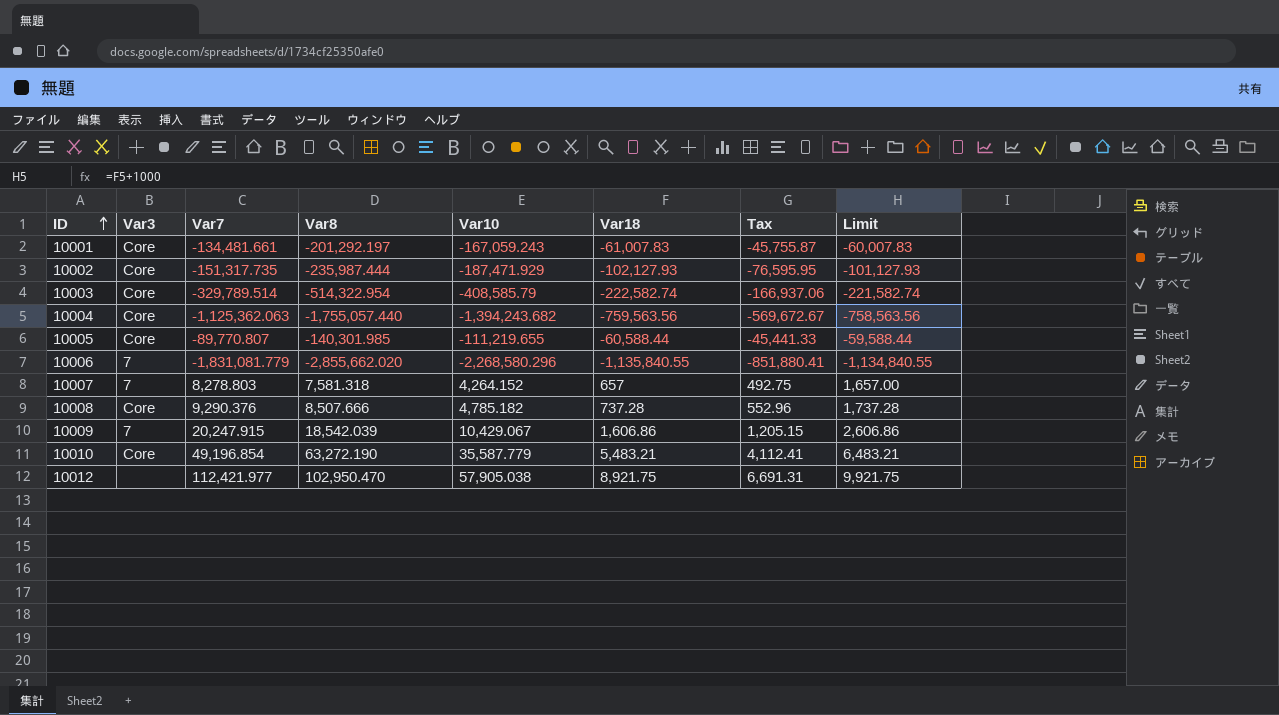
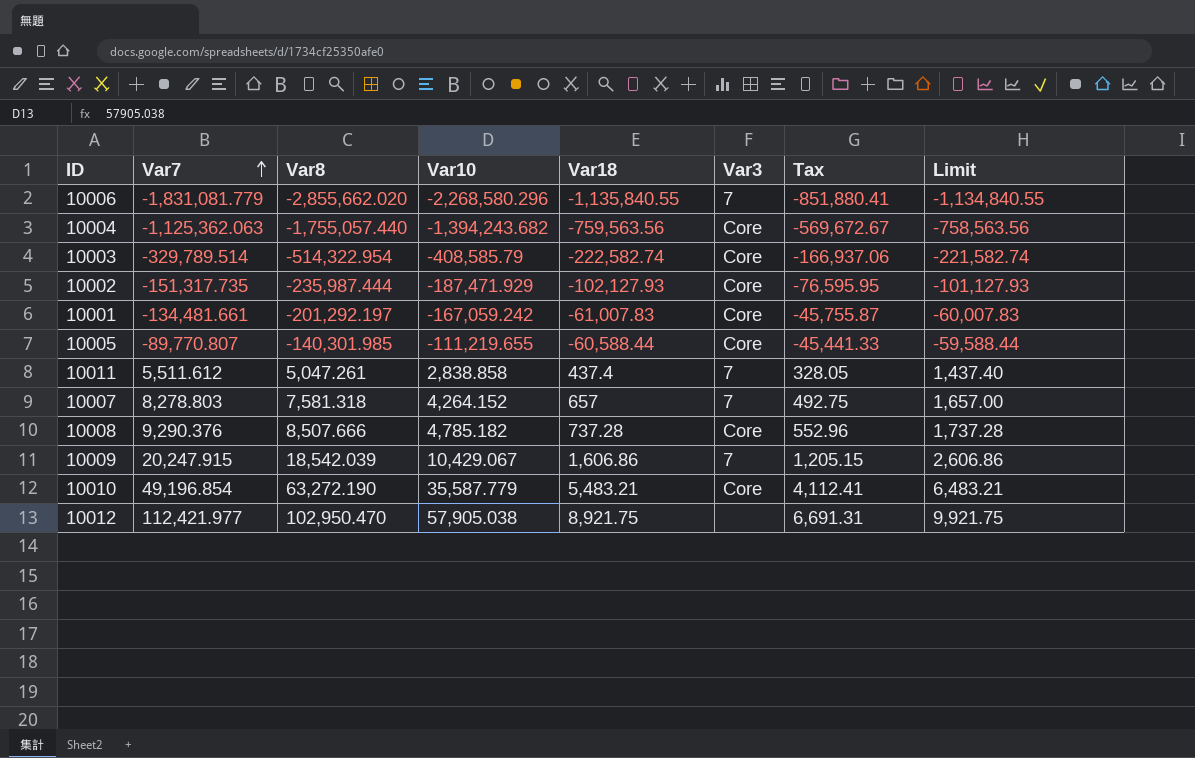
row order: ID ascending -> Var7 ascending
column Var3 | position: 2 -> 6
10001 | Var10: -167,059.243 -> -167,059.242
row 10011: none -> 5,511.612 | 5,047.261 | 2,838.858 | 437.4 | 7 | 328.05 | 1,437.40

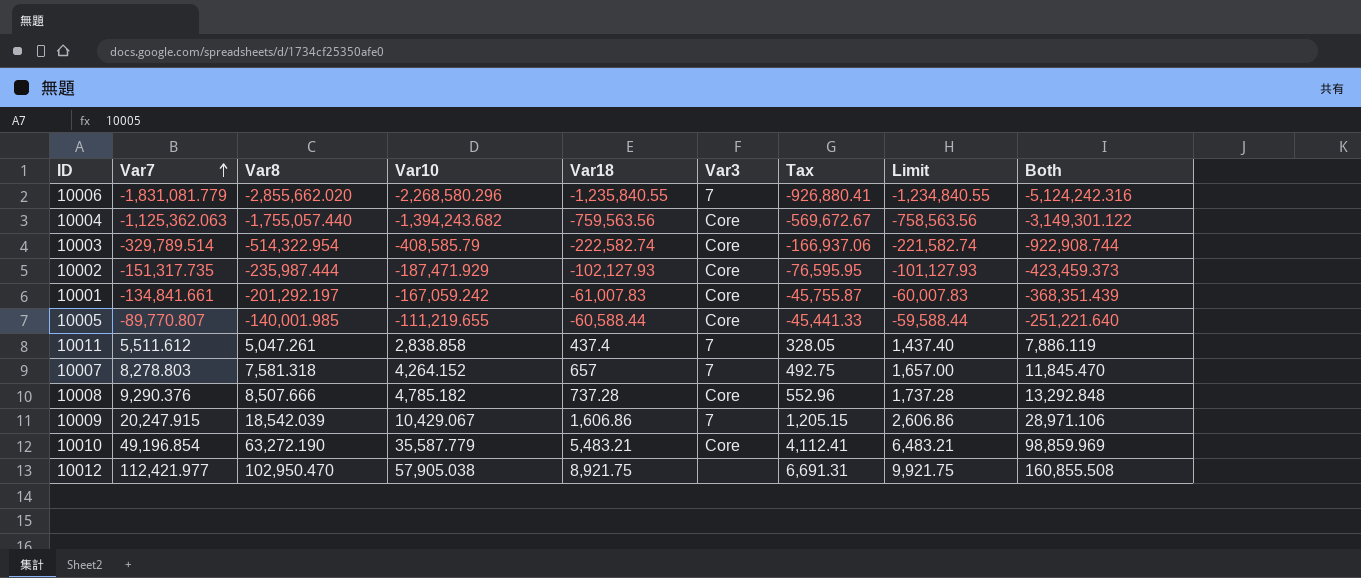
column Both | formula: none -> [Var8] + [Var10]
10006 | Var18: -1,135,840.55 -> -1,235,840.55
10006 | Tax: -851,880.41 -> -926,880.41
10006 | Limit: -1,134,840.55 -> -1,234,840.55
10001 | Var7: -134,481.661 -> -134,841.661
10005 | Var8: -140,301.985 -> -140,001.985

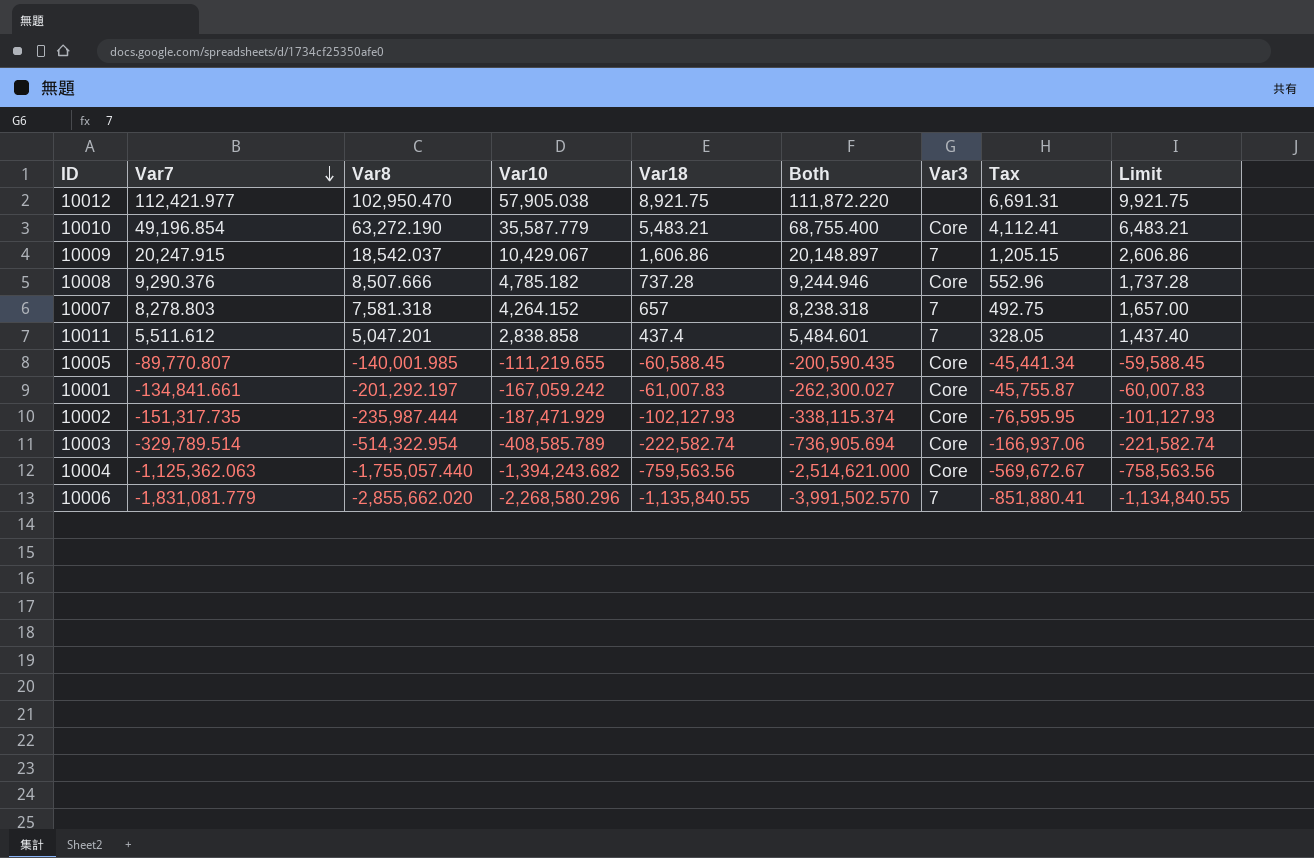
row order: Var7 ascending -> Var7 descending
column Both | formula: [Var8] + [Var10] -> [Var8] + [Var18]
column Both | position: 9 -> 6
10009 | Var8: 18,542.039 -> 18,542.037
10011 | Var8: 5,047.261 -> 5,047.201
10005 | Var18: -60,588.44 -> -60,588.45
10005 | Tax: -45,441.33 -> -45,441.34
10005 | Limit: -59,588.44 -> -59,588.45
10003 | Var10: -408,585.79 -> -408,585.789
10006 | Var18: -1,235,840.55 -> -1,135,840.55
10006 | Tax: -926,880.41 -> -851,880.41
10006 | Limit: -1,234,840.55 -> -1,134,840.55

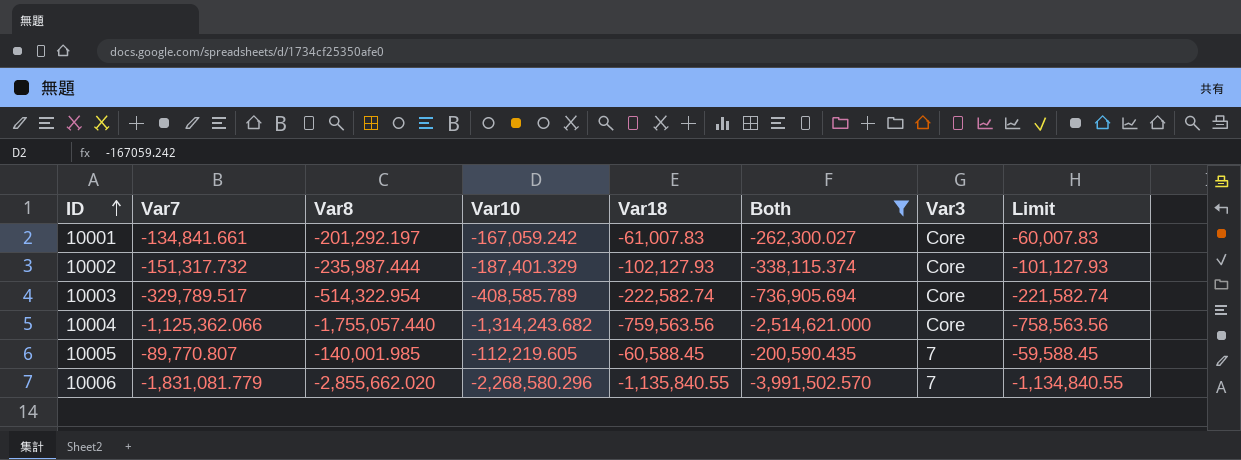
filter: none -> Both <= -200,590.435
row order: Var7 descending -> ID ascending
column Tax | formula: [Var18] * 0.75 -> none
10002 | Var7: -151,317.735 -> -151,317.732
10002 | Var10: -187,471.929 -> -187,401.329
10003 | Var7: -329,789.514 -> -329,789.517
10004 | Var7: -1,125,362.063 -> -1,125,362.066
10004 | Var10: -1,394,243.682 -> -1,314,243.682
10005 | Var10: -111,219.655 -> -112,219.605
10005 | Var3: Core -> 7

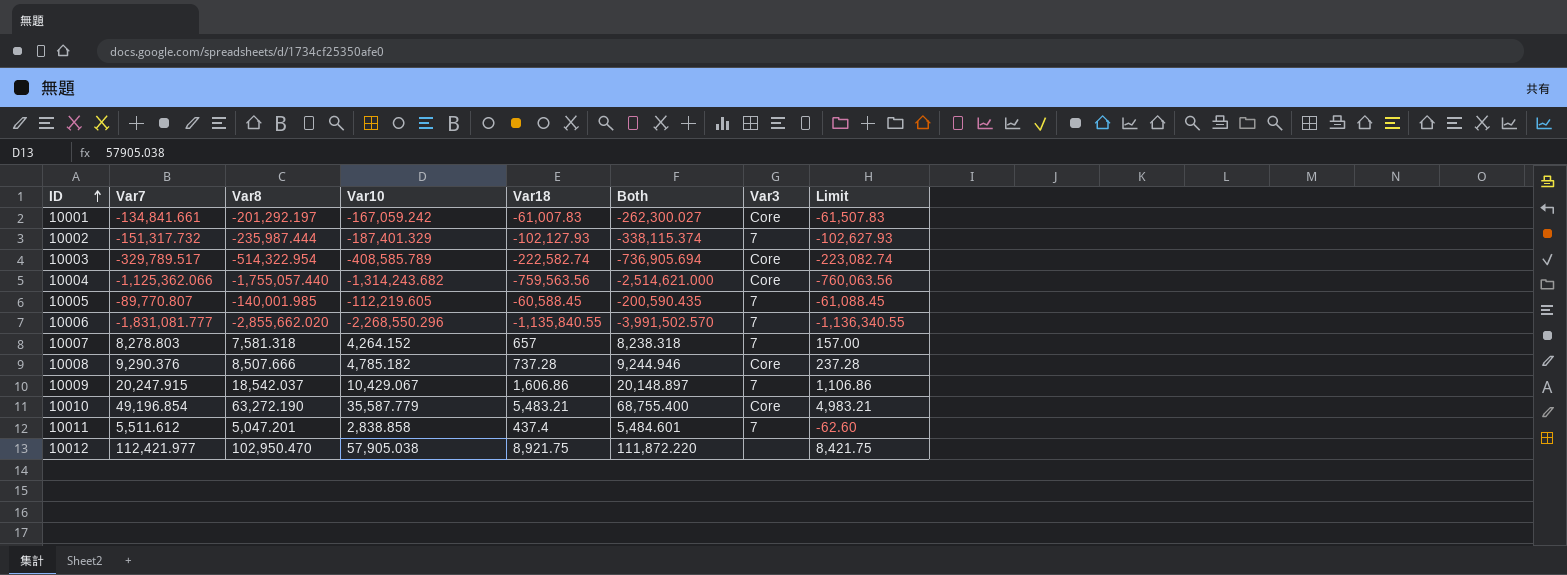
filter: Both <= -200,590.435 -> none
column Limit | formula: [Var18] + 1000 -> [Var18] - 500
10002 | Var3: Core -> 7
10006 | Var7: -1,831,081.779 -> -1,831,081.777
10006 | Var10: -2,268,580.296 -> -2,268,550.296

